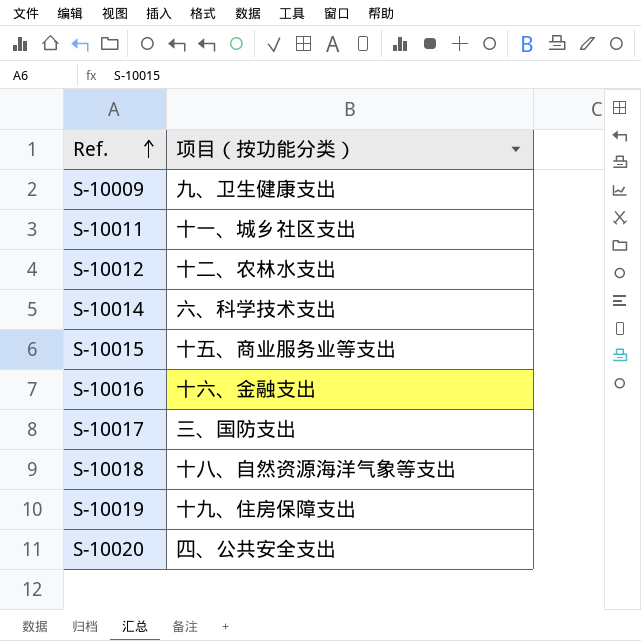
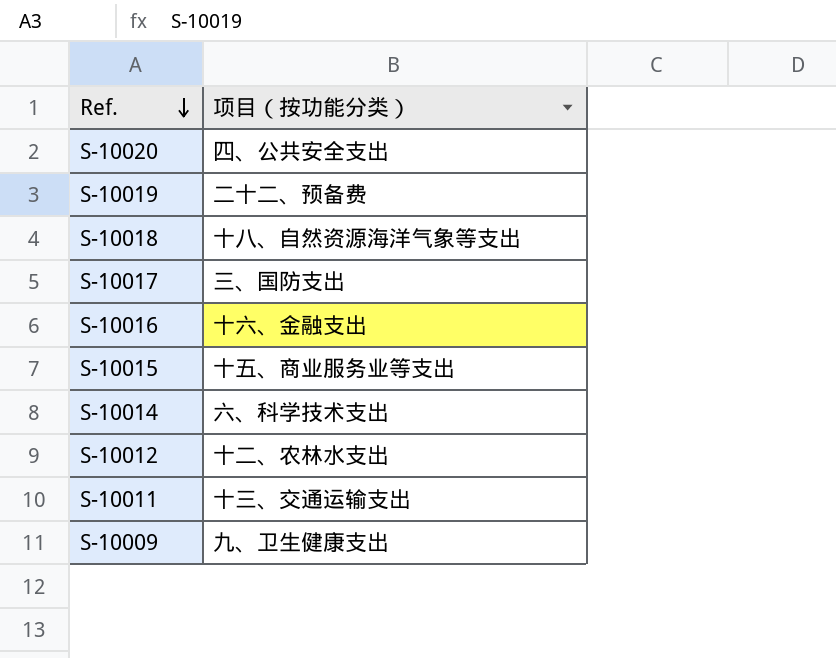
row order: Ref. ascending -> Ref. descending
S-10019 | 项目（按功能分类）: 十九、住房保障支出 -> 二十二、预备费
S-10011 | 项目（按功能分类）: 十一、城乡社区支出 -> 十三、交通运输支出

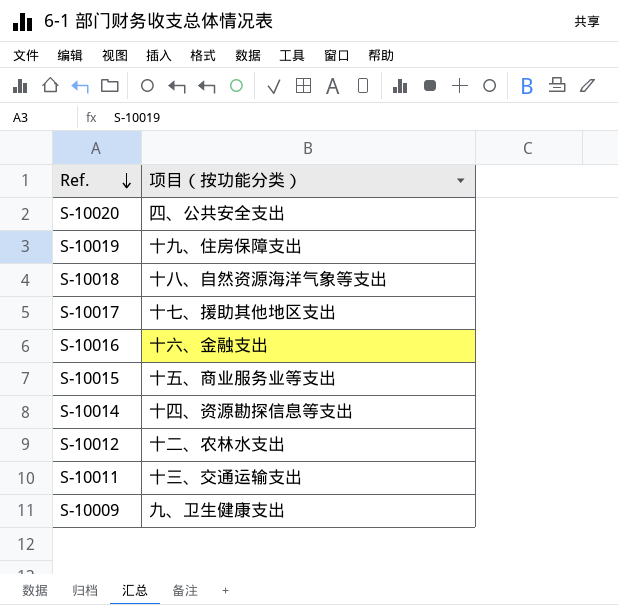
S-10019 | 项目（按功能分类）: 二十二、预备费 -> 十九、住房保障支出
S-10017 | 项目（按功能分类）: 三、国防支出 -> 十七、援助其他地区支出
S-10014 | 项目（按功能分类）: 六、科学技术支出 -> 十四、资源勘探信息等支出

